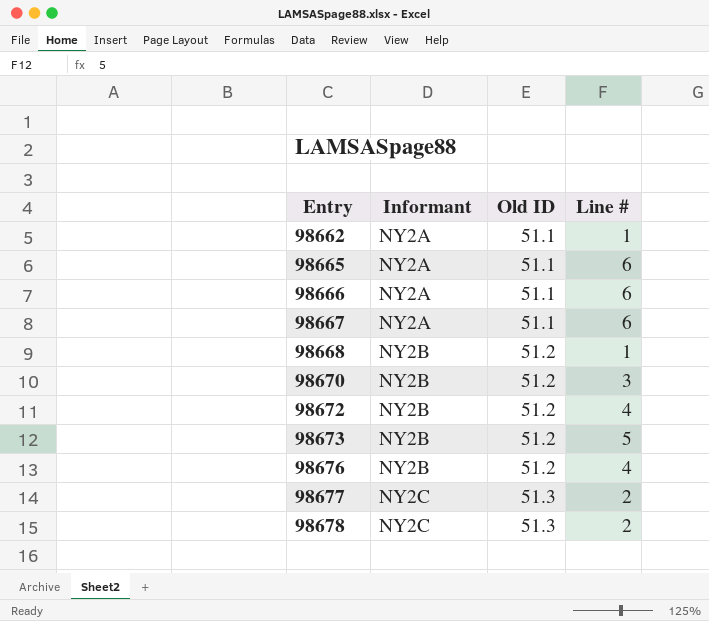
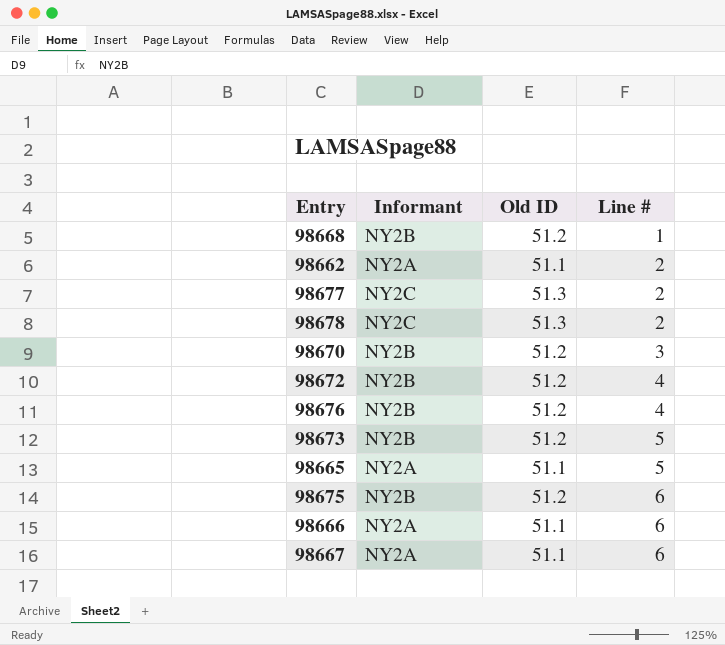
row order: Entry ascending -> Line # ascending
98662 | Line #: 1 -> 2
98665 | Line #: 6 -> 5
row 98675: none -> NY2B | 51.2 | 6

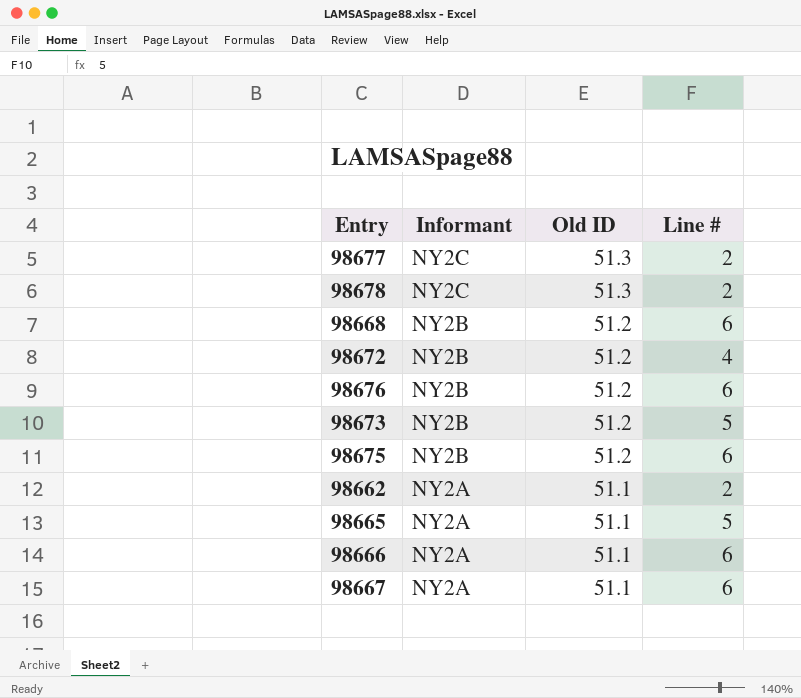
row order: Line # ascending -> Informant descending
row 98670: NY2B | 51.2 | 3 -> none
98668 | Line #: 1 -> 6
98676 | Line #: 4 -> 6

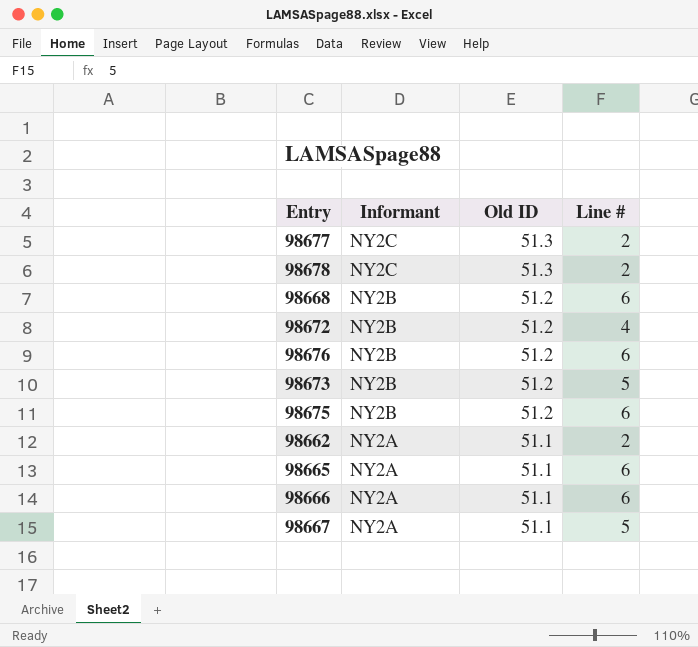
98665 | Line #: 5 -> 6
98667 | Line #: 6 -> 5

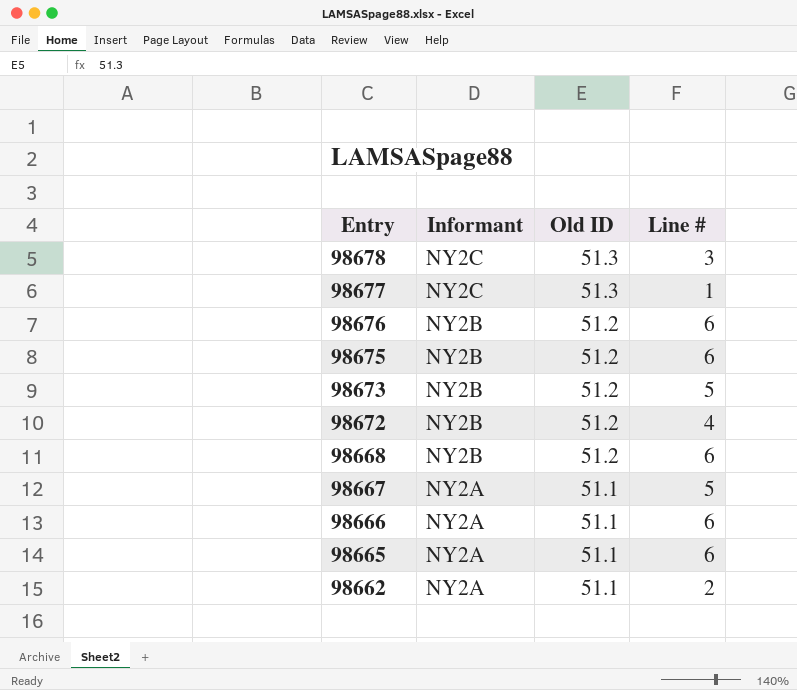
row order: Informant descending -> Entry descending
98678 | Line #: 2 -> 3
98677 | Line #: 2 -> 1

